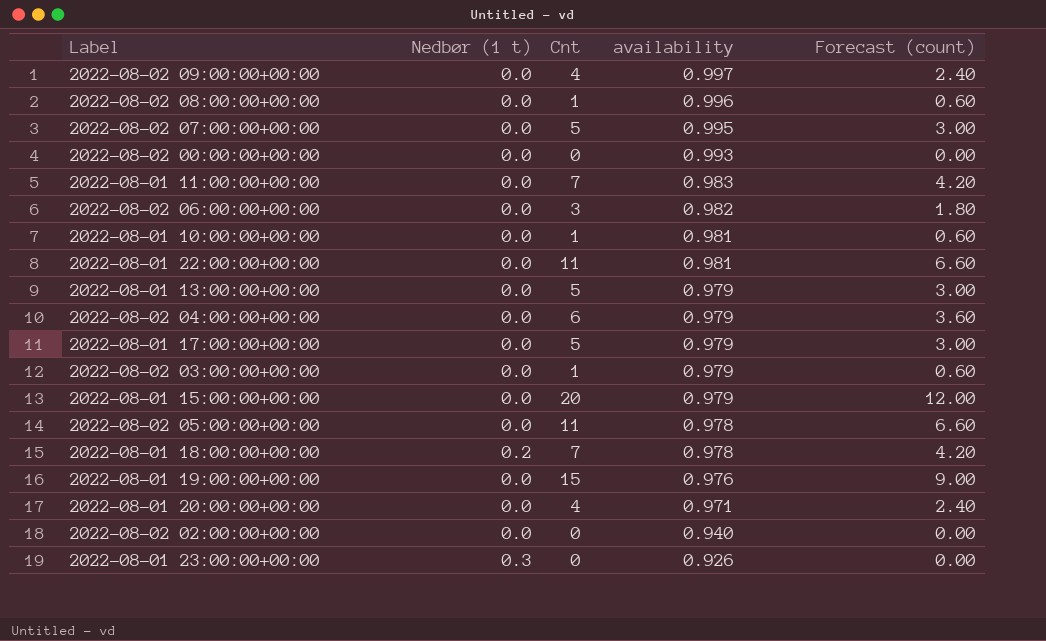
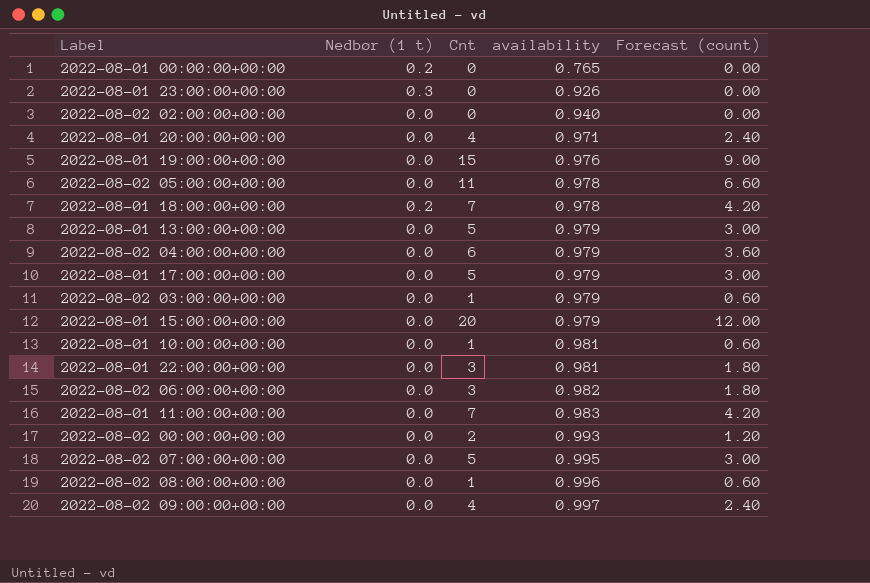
row order: availability descending -> availability ascending
row 2022-08-01 00:00:00+00:00: none -> 0.2 | 0 | 0.765 | 0.00
2022-08-01 22:00:00+00:00 | Cnt: 11 -> 3
2022-08-01 22:00:00+00:00 | Forecast (count): 6.60 -> 1.80
2022-08-02 00:00:00+00:00 | Cnt: 0 -> 2
2022-08-02 00:00:00+00:00 | Forecast (count): 0.00 -> 1.20

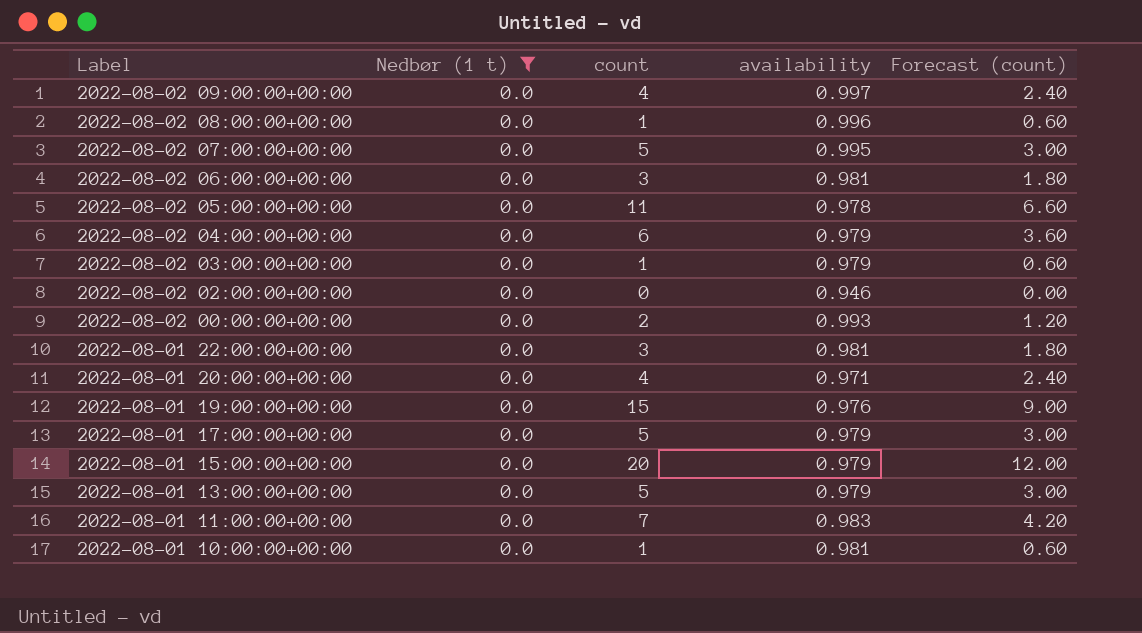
filter: none -> Nedbør (1 t) = 0.0
row order: availability ascending -> Label descending
column name: Cnt -> count
2022-08-02 06:00:00+00:00 | availability: 0.982 -> 0.981
2022-08-02 02:00:00+00:00 | availability: 0.940 -> 0.946

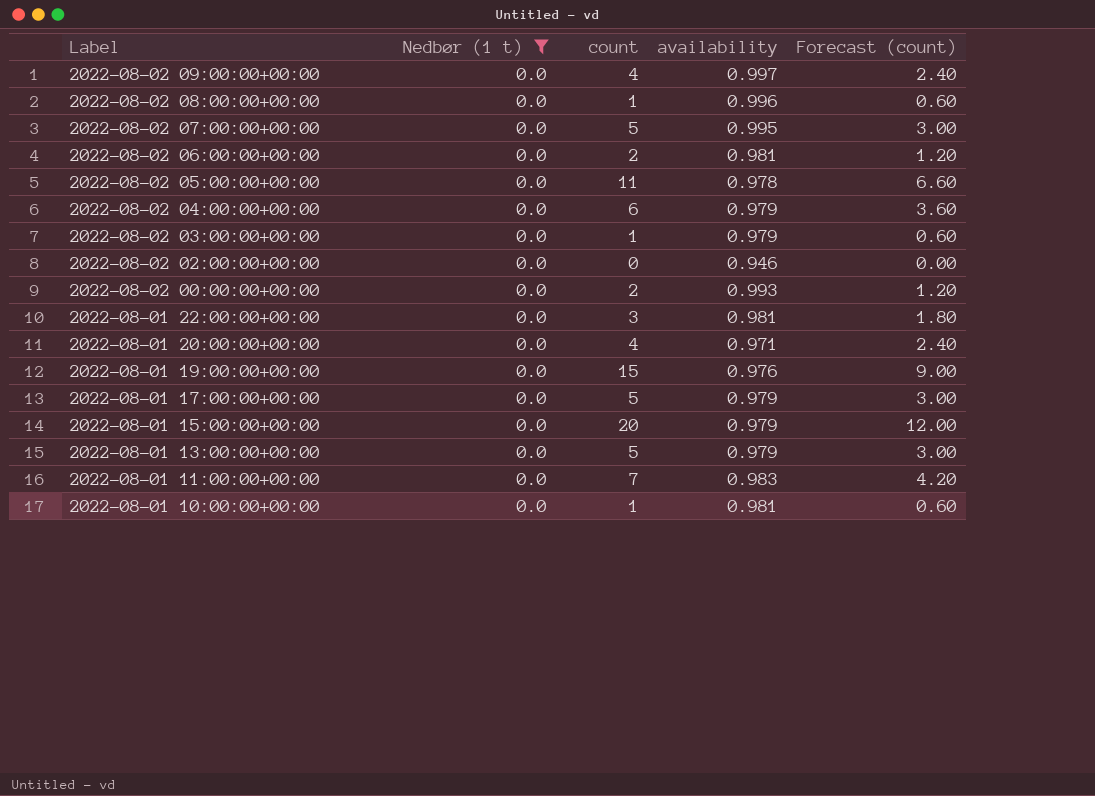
2022-08-02 06:00:00+00:00 | count: 3 -> 2
2022-08-02 06:00:00+00:00 | Forecast (count): 1.80 -> 1.20

